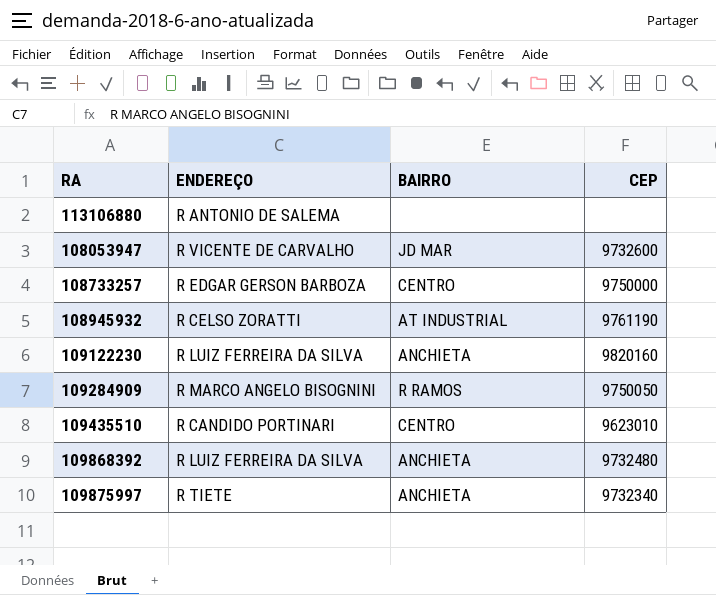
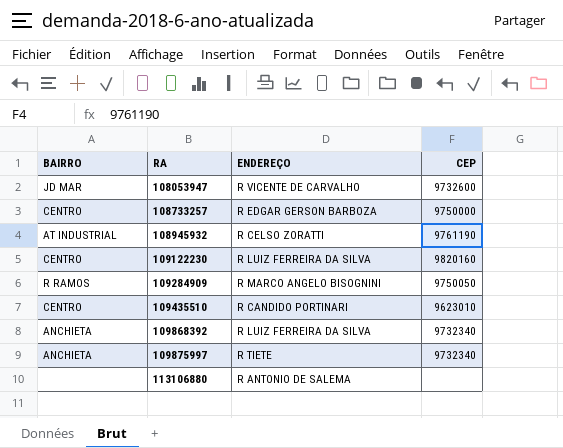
row order: none -> RA ascending
column BAIRRO | position: 3 -> 1
109122230 | BAIRRO: ANCHIETA -> CENTRO
109868392 | CEP: 9732480 -> 9732340

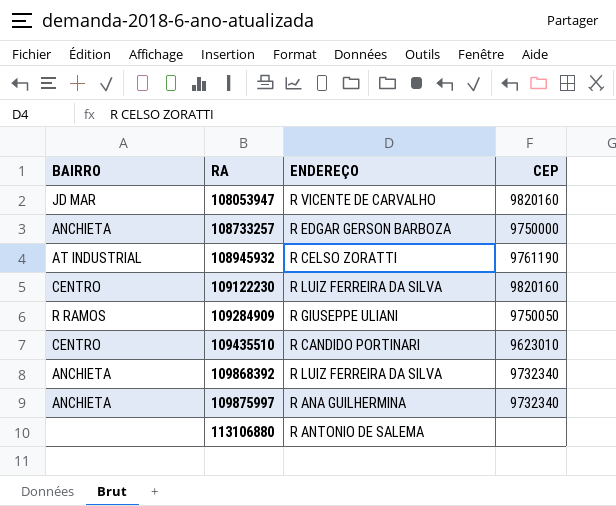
108053947 | CEP: 9732600 -> 9820160
108733257 | BAIRRO: CENTRO -> ANCHIETA
109284909 | ENDEREÇO: R MARCO ANGELO BISOGNINI -> R GIUSEPPE ULIANI
109875997 | ENDEREÇO: R TIETE -> R ANA GUILHERMINA

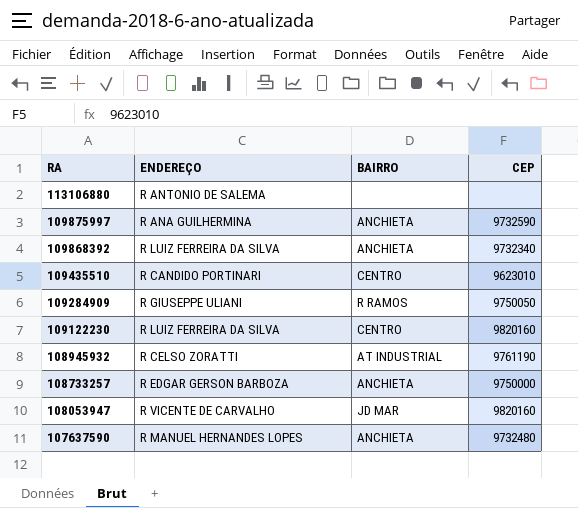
row order: RA ascending -> RA descending
column BAIRRO | position: 1 -> 3
109875997 | CEP: 9732340 -> 9732590
row 107637590: none -> R MANUEL HERNANDES LOPES | ANCHIETA | 9732480

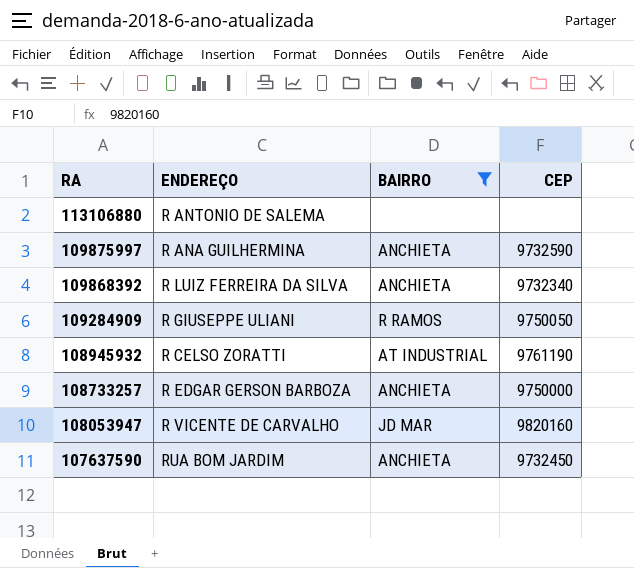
filter: none -> BAIRRO != CENTRO
107637590 | ENDEREÇO: R MANUEL HERNANDES LOPES -> RUA BOM JARDIM
107637590 | CEP: 9732480 -> 9732450

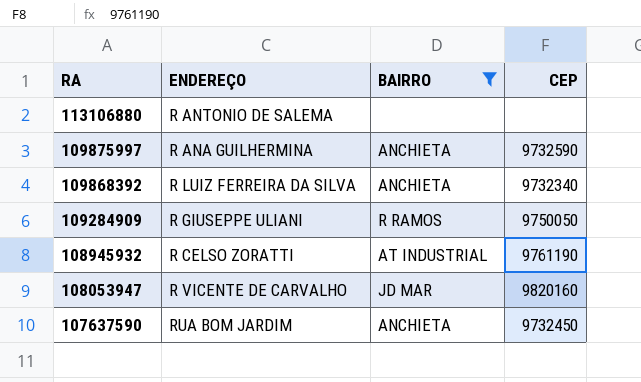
row 108733257: R EDGAR GERSON BARBOZA | ANCHIETA | 9750000 -> none

